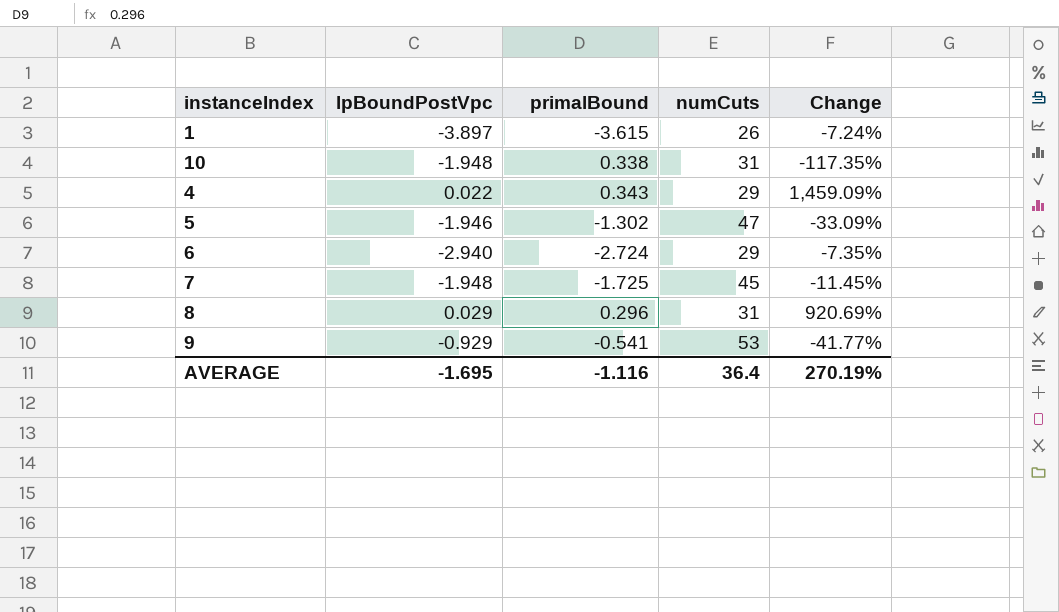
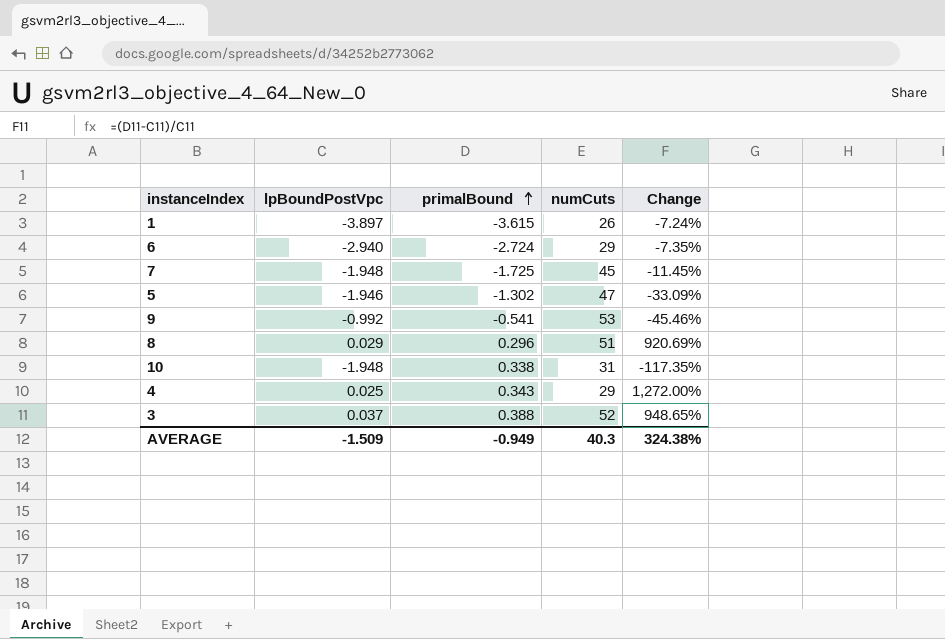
row order: none -> primalBound ascending
9 | lpBoundPostVpc: -0.929 -> -0.992
9 | Change: -41.77% -> -45.46%
8 | numCuts: 31 -> 51
4 | lpBoundPostVpc: 0.022 -> 0.025
4 | Change: 1,459.09% -> 1,272.00%
row 3: none -> 0.037 | 0.388 | 52 | 948.65%
AVERAGE | lpBoundPostVpc: -1.695 -> -1.509
AVERAGE | primalBound: -1.116 -> -0.949
AVERAGE | numCuts: 36.4 -> 40.3
AVERAGE | Change: 270.19% -> 324.38%

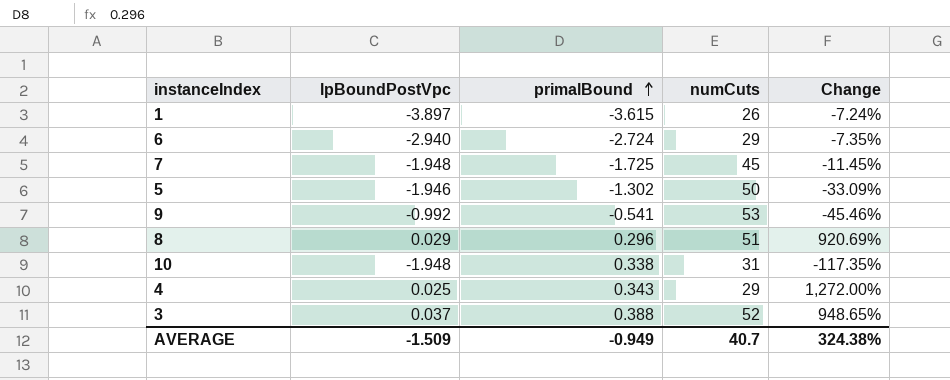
5 | numCuts: 47 -> 50
AVERAGE | numCuts: 40.3 -> 40.7

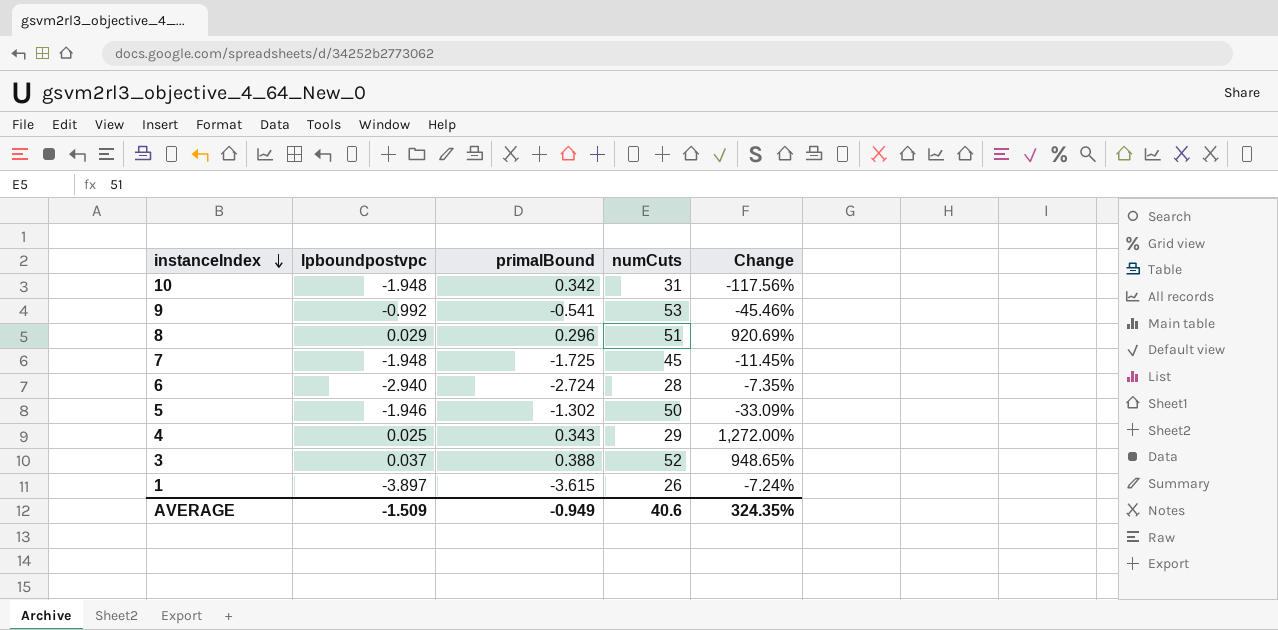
row order: primalBound ascending -> instanceIndex descending
column name: lpBoundPostVpc -> lpboundpostvpc
10 | primalBound: 0.338 -> 0.342
10 | Change: -117.35% -> -117.56%
6 | numCuts: 29 -> 28
AVERAGE | numCuts: 40.7 -> 40.6
AVERAGE | Change: 324.38% -> 324.35%

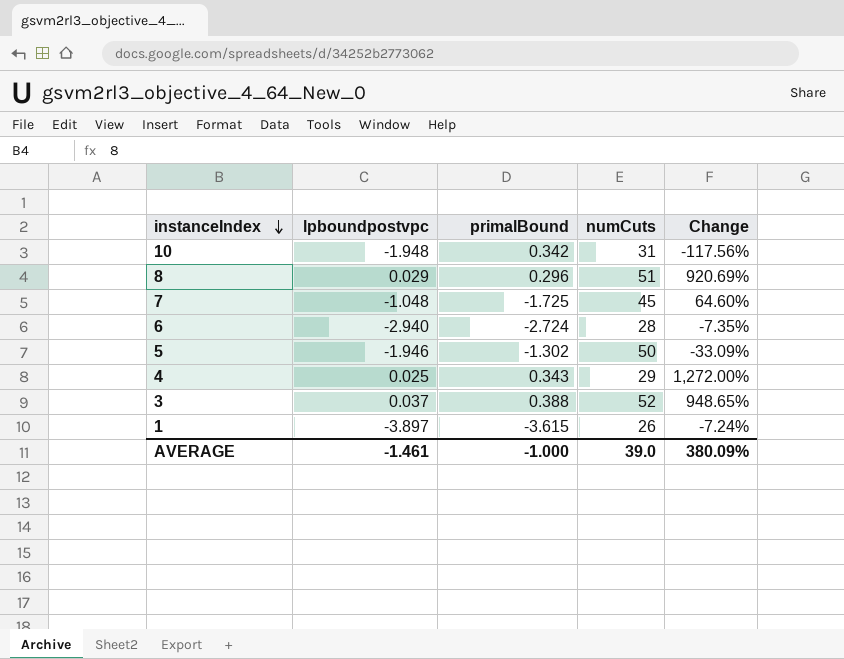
row 9: -0.992 | -0.541 | 53 | -45.46% -> none
7 | lpboundpostvpc: -1.948 -> -1.048
7 | Change: -11.45% -> 64.60%
AVERAGE | lpboundpostvpc: -1.509 -> -1.461
AVERAGE | primalBound: -0.949 -> -1.000
AVERAGE | numCuts: 40.6 -> 39.0
AVERAGE | Change: 324.35% -> 380.09%

